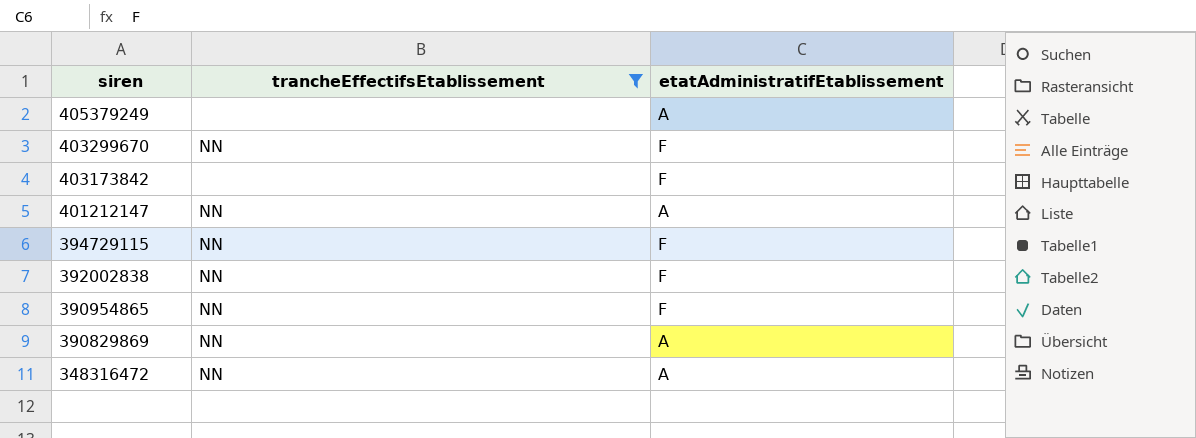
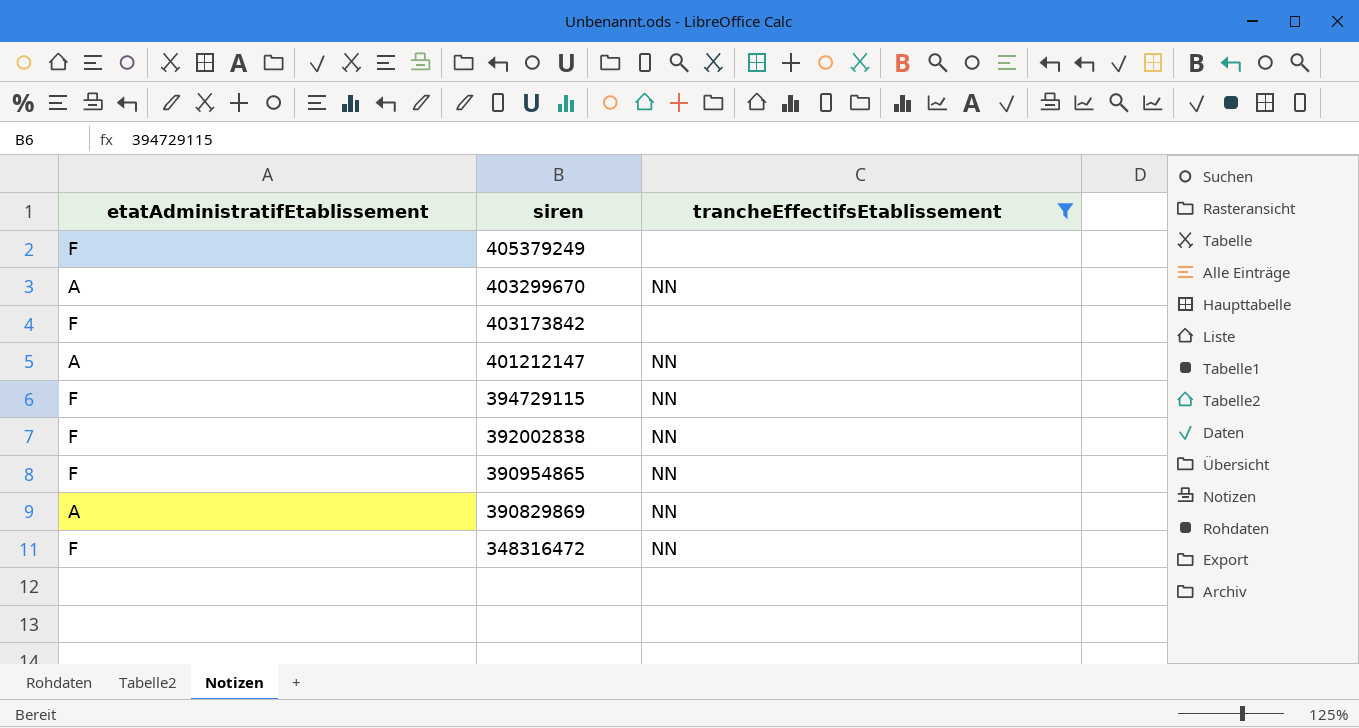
column etatAdministratifEtablissement | position: 3 -> 1
405379249 | etatAdministratifEtablissement: A -> F
403299670 | etatAdministratifEtablissement: F -> A
348316472 | etatAdministratifEtablissement: A -> F

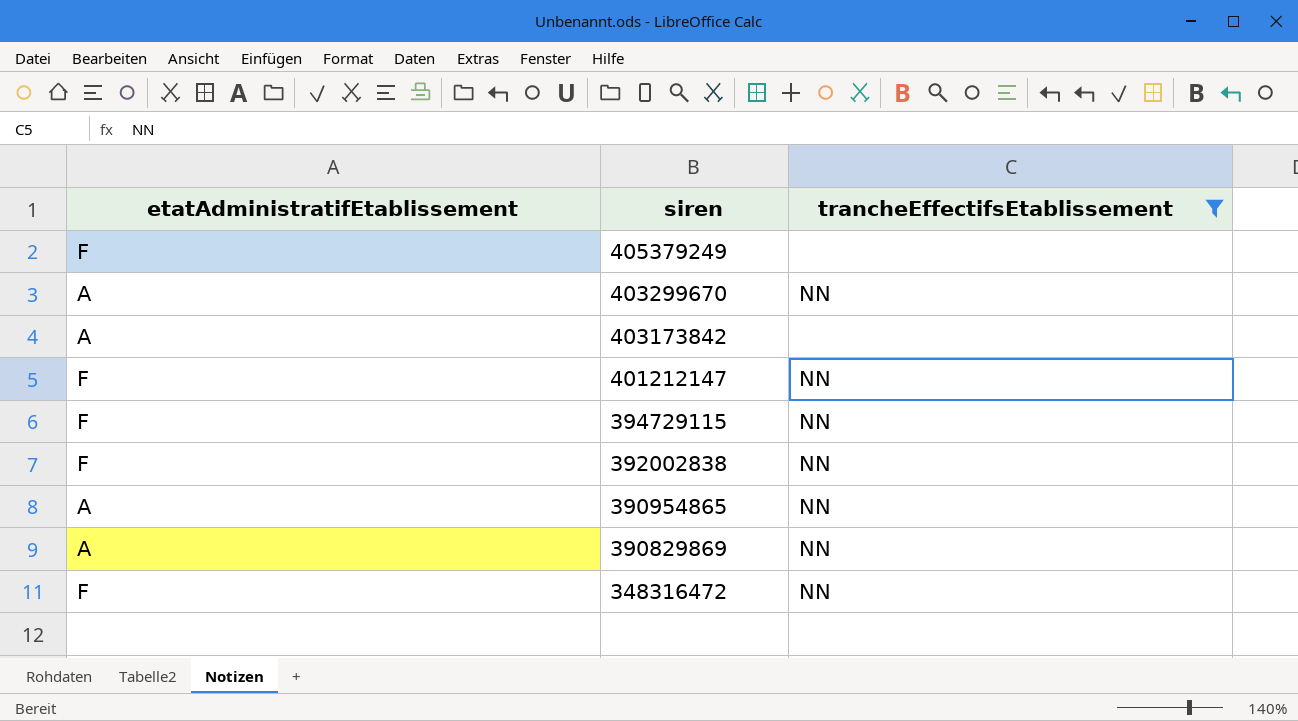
403173842 | etatAdministratifEtablissement: F -> A
401212147 | etatAdministratifEtablissement: A -> F
390954865 | etatAdministratifEtablissement: F -> A

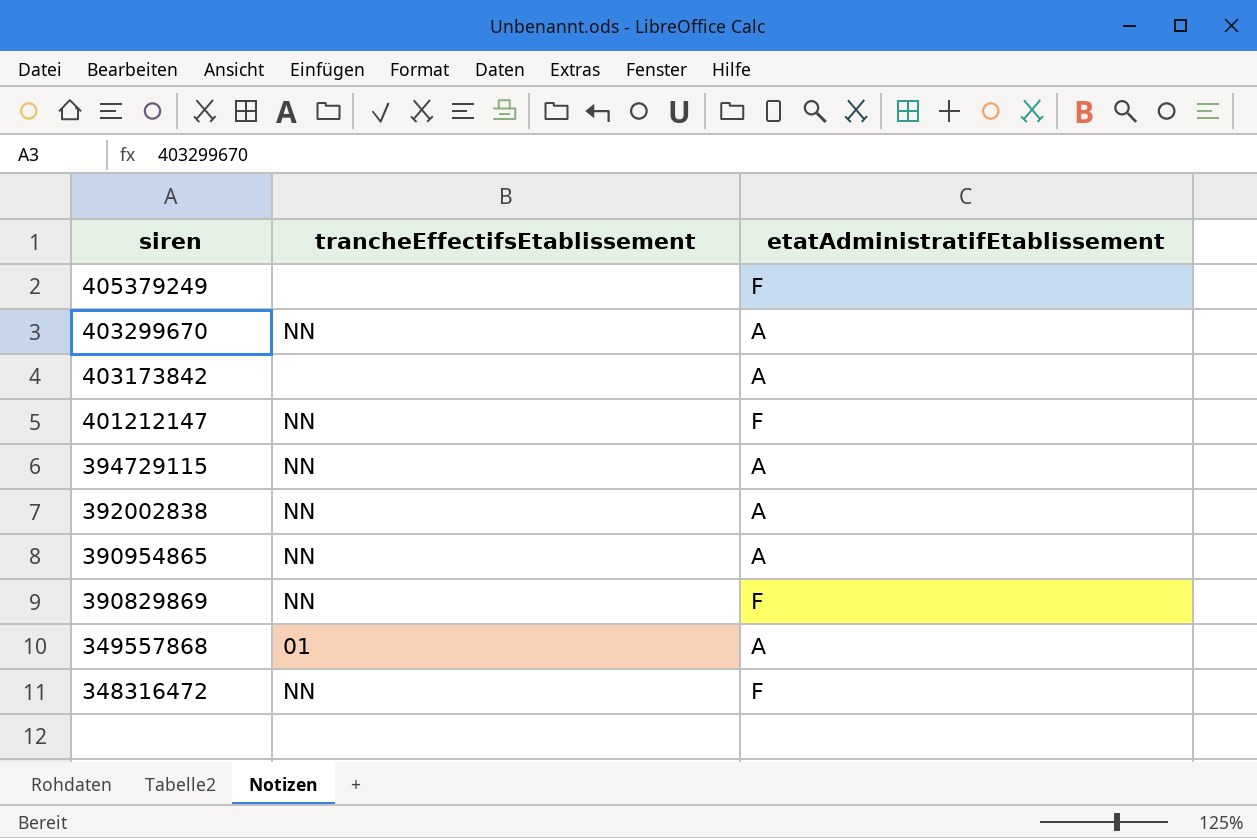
filter: trancheEffectifsEtablissement != 01 -> none
column etatAdministratifEtablissement | position: 1 -> 3
394729115 | etatAdministratifEtablissement: F -> A
392002838 | etatAdministratifEtablissement: F -> A
390829869 | etatAdministratifEtablissement: A -> F

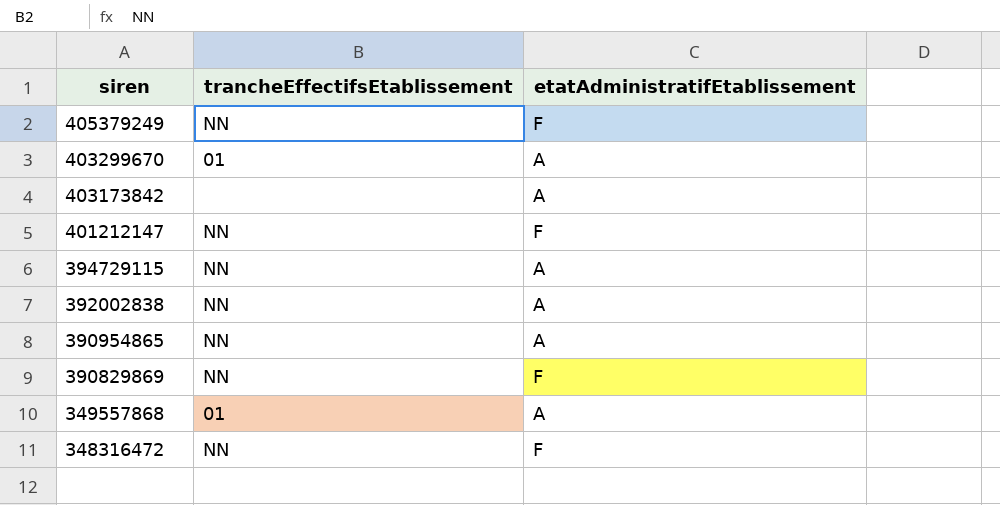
405379249 | trancheEffectifsEtablissement: none -> NN
403299670 | trancheEffectifsEtablissement: NN -> 01

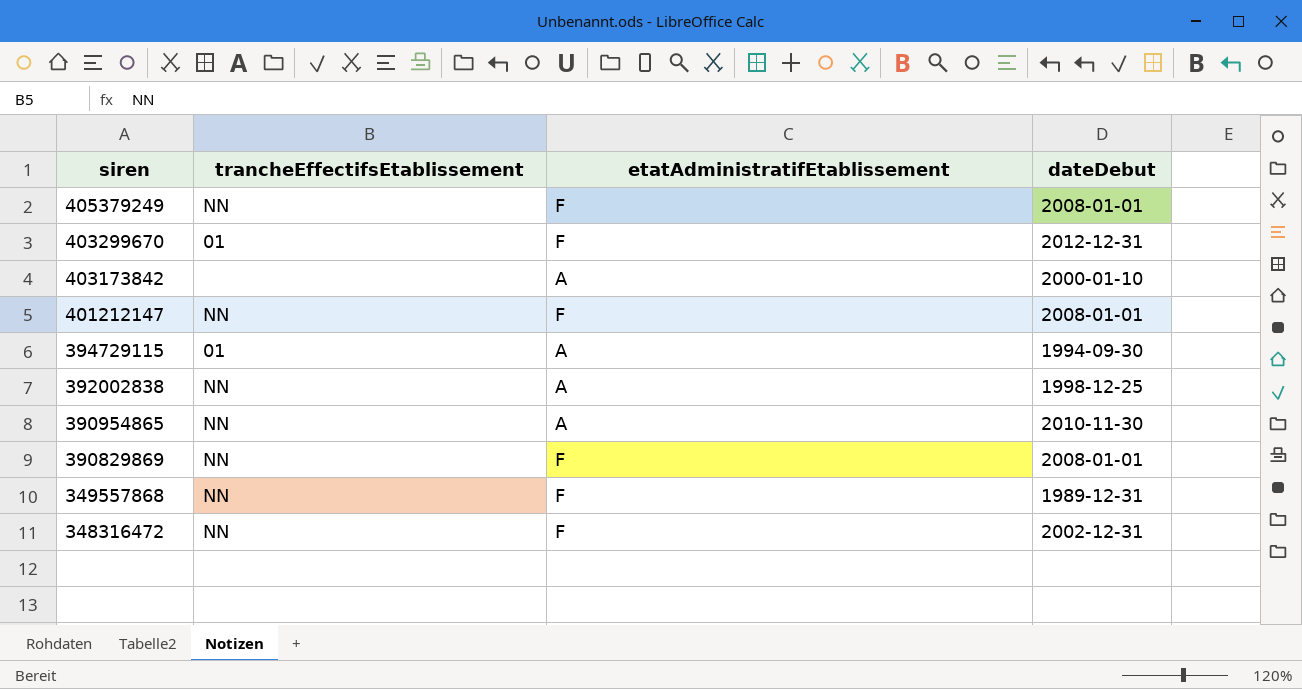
column dateDebut | position: none -> 4
403299670 | etatAdministratifEtablissement: A -> F
394729115 | trancheEffectifsEtablissement: NN -> 01
349557868 | trancheEffectifsEtablissement: 01 -> NN
349557868 | etatAdministratifEtablissement: A -> F

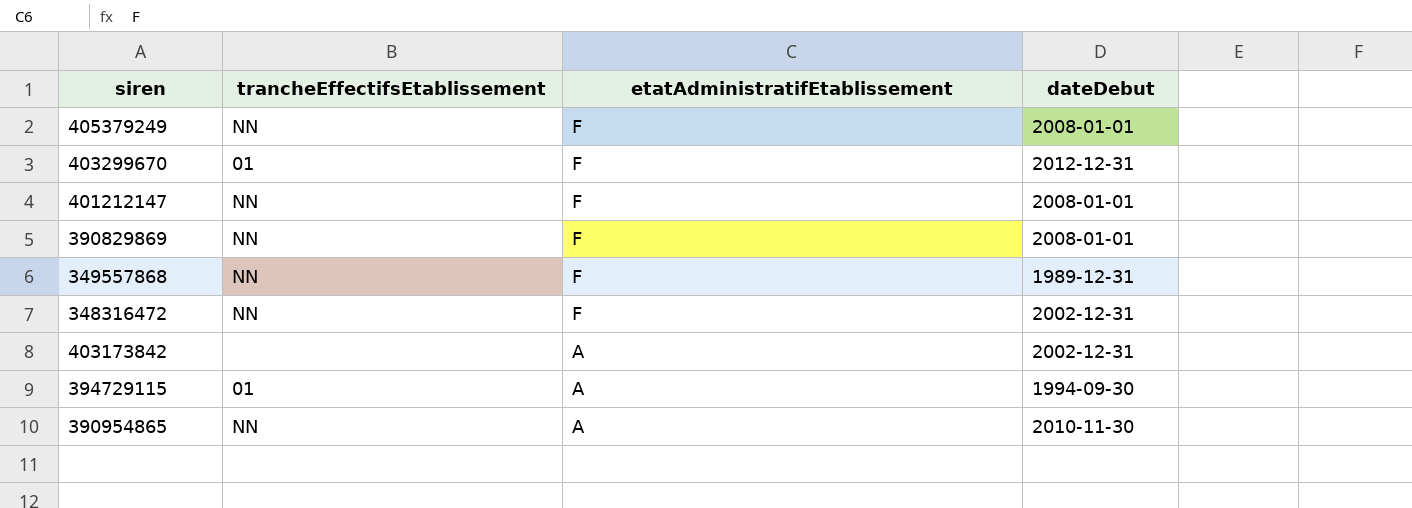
row order: siren descending -> etatAdministratifEtablissement descending
row 392002838: NN | A | 1998-12-25 -> none
403173842 | dateDebut: 2000-01-10 -> 2002-12-31

